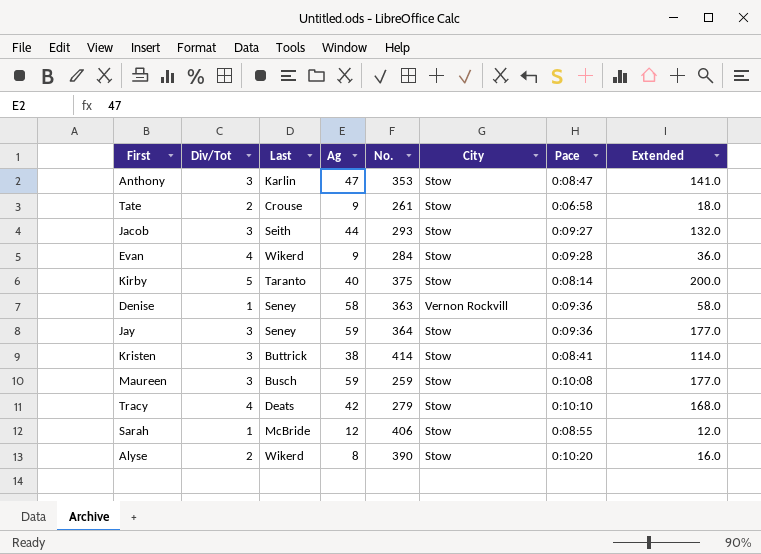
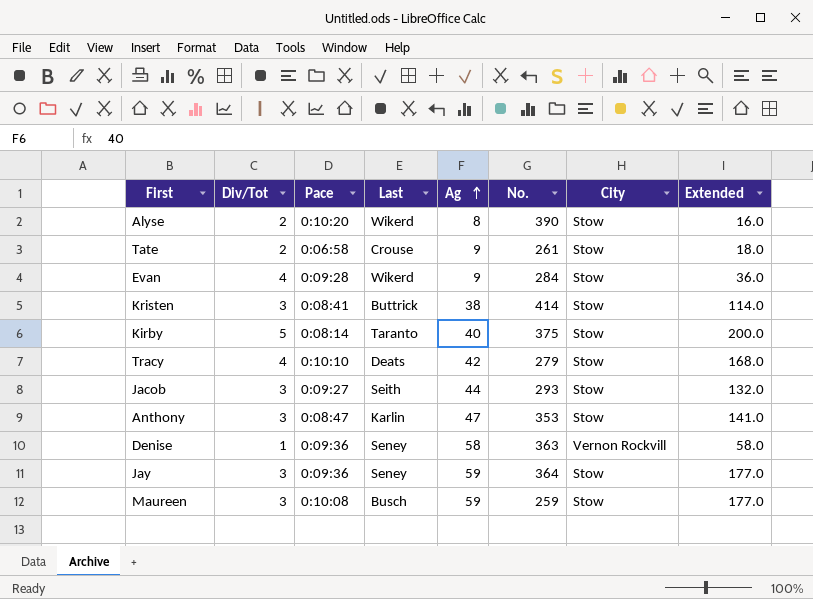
row order: none -> Ag ascending
column Pace | position: 7 -> 3
row Sarah: 1 | McBride | 12 | 406 | Stow | 0:08:55 | 12.0 -> none

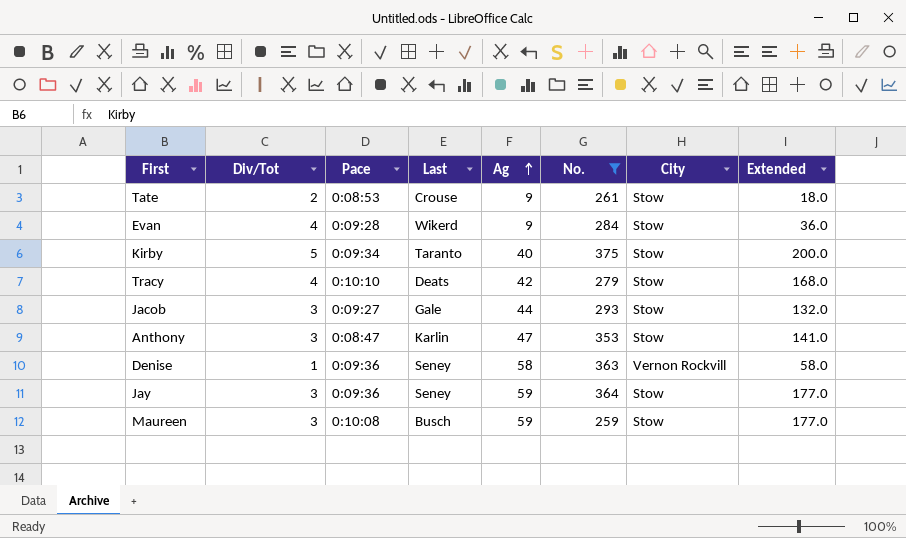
filter: none -> No. <= 375
Tate | Pace: 0:06:58 -> 0:08:53
Kirby | Pace: 0:08:14 -> 0:09:34
Jacob | Last: Seith -> Gale

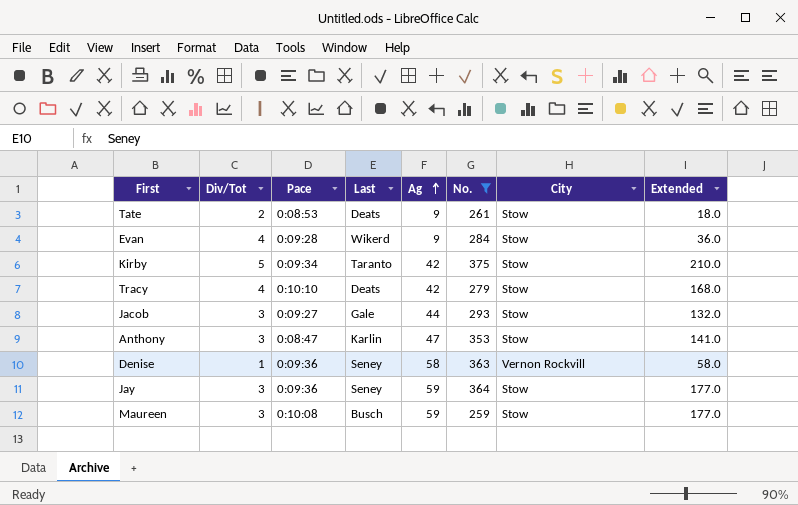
Tate | Last: Crouse -> Deats
Kirby | Ag: 40 -> 42
Kirby | Extended: 200.0 -> 210.0

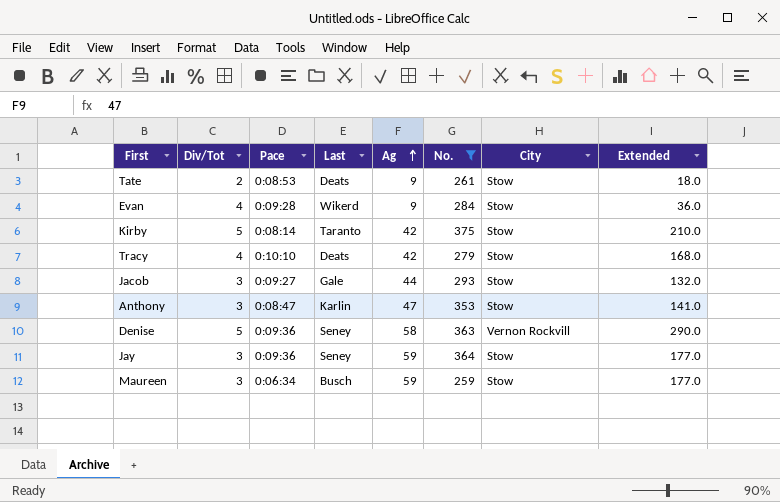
Kirby | Pace: 0:09:34 -> 0:08:14
Denise | Div/Tot: 1 -> 5
Denise | Extended: 58.0 -> 290.0
Maureen | Pace: 0:10:08 -> 0:06:34

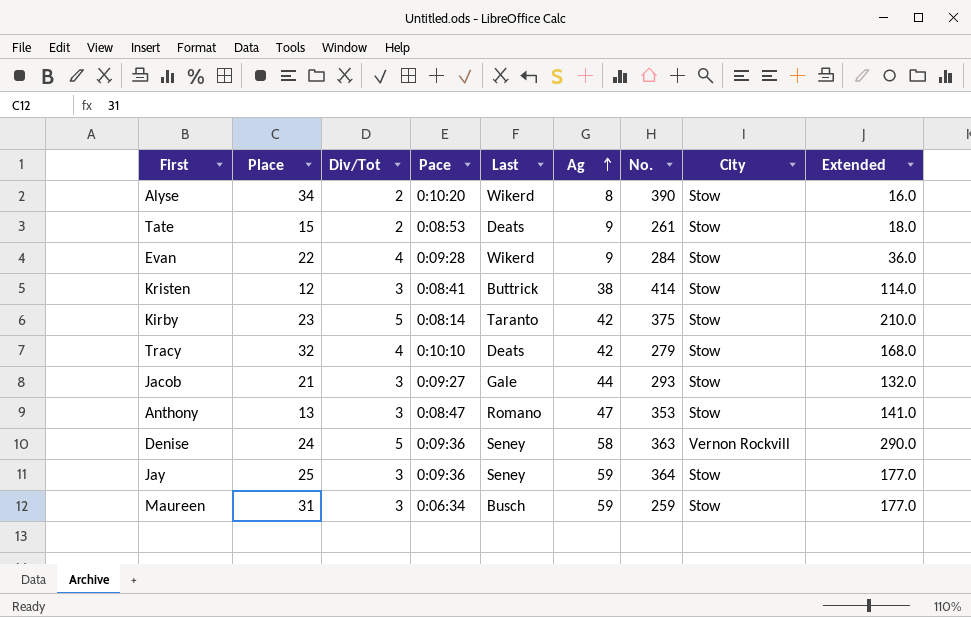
filter: No. <= 375 -> none
column Place | position: none -> 2
Anthony | Last: Karlin -> Romano

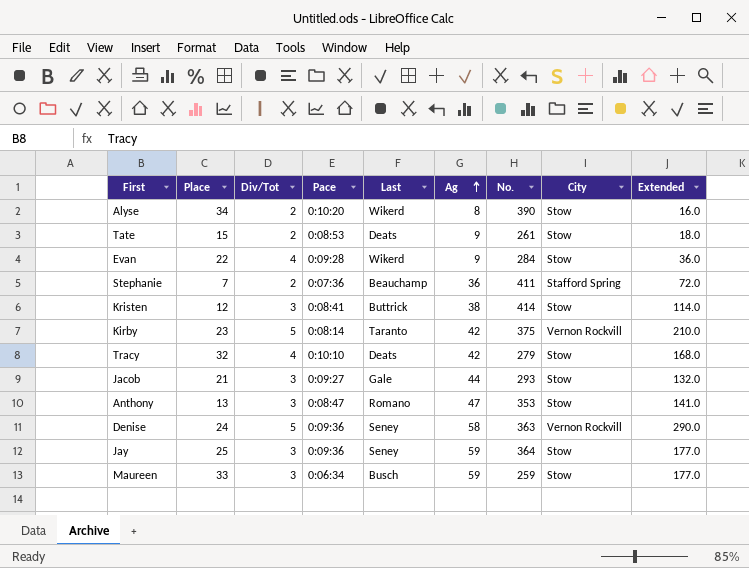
row Stephanie: none -> 7 | 2 | 0:07:36 | Beauchamp | 36 | 411 | Stafford Spring | 72.0
Kirby | City: Stow -> Vernon Rockvill
Maureen | Place: 31 -> 33

